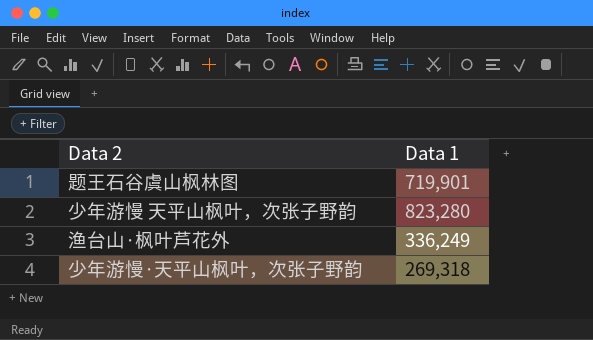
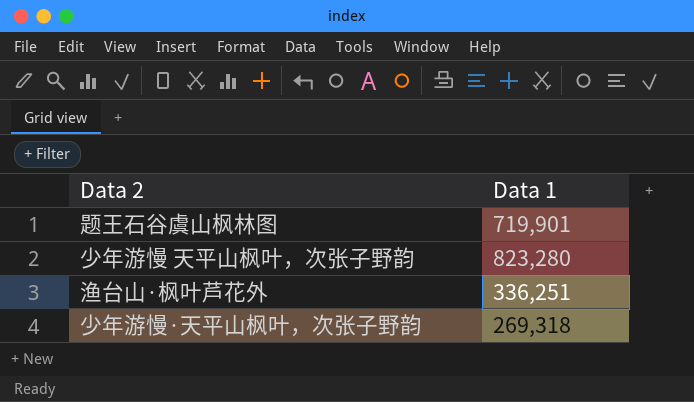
渔台山·枫叶芦花外 | Data 1: 336,249 -> 336,251

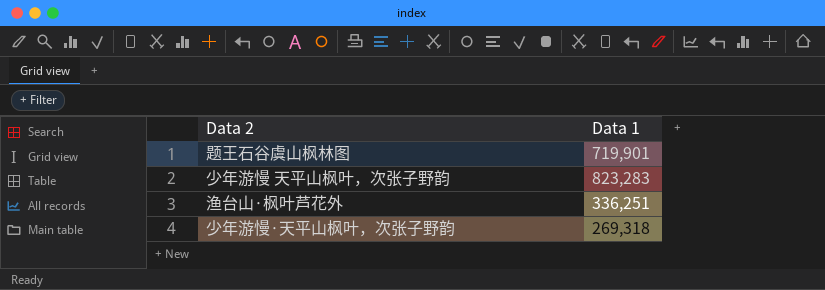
少年游慢 天平山枫叶，次张子野韵 | Data 1: 823,280 -> 823,283

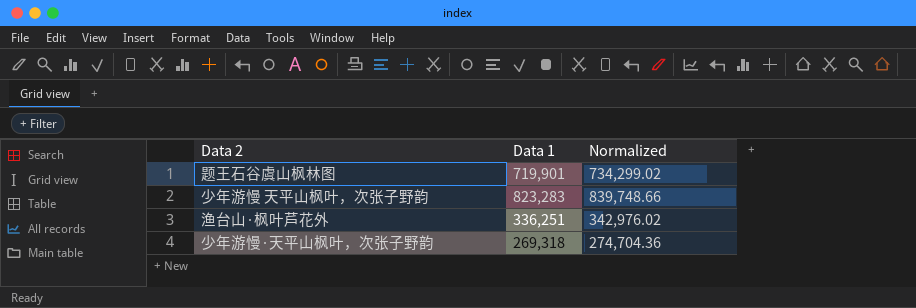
column Normalized | formula: none -> [Data 1] * 1.02

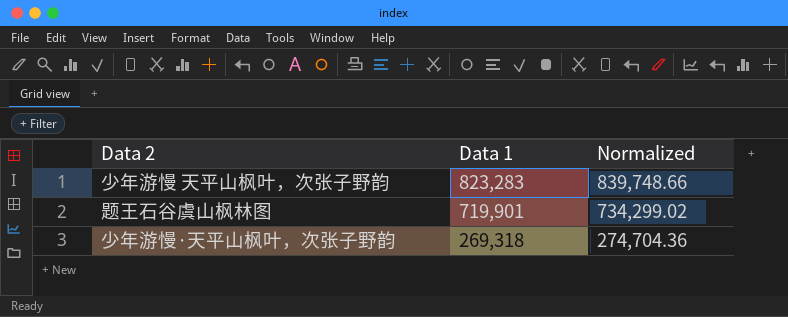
row order: none -> Data 1 descending
row 渔台山·枫叶芦花外: 336,251 | 342,976.02 -> none

